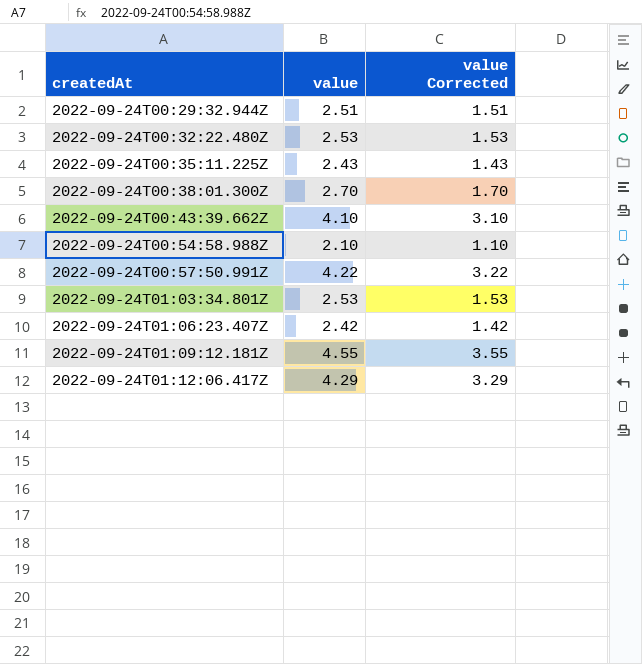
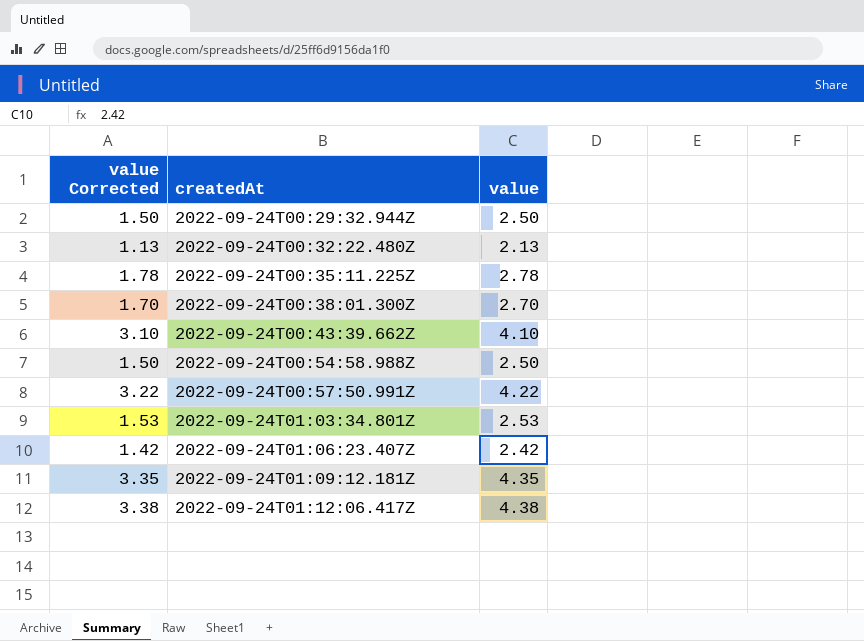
column value Corrected | position: 3 -> 1
2022-09-24T00:29:32.944Z | value Corrected: 1.51 -> 1.50
2022-09-24T00:29:32.944Z | value: 2.51 -> 2.50
2022-09-24T00:32:22.480Z | value Corrected: 1.53 -> 1.13
2022-09-24T00:32:22.480Z | value: 2.53 -> 2.13
2022-09-24T00:35:11.225Z | value Corrected: 1.43 -> 1.78
2022-09-24T00:35:11.225Z | value: 2.43 -> 2.78
2022-09-24T00:54:58.988Z | value Corrected: 1.10 -> 1.50
2022-09-24T00:54:58.988Z | value: 2.10 -> 2.50
2022-09-24T01:09:12.181Z | value Corrected: 3.55 -> 3.35
2022-09-24T01:09:12.181Z | value: 4.55 -> 4.35
2022-09-24T01:12:06.417Z | value Corrected: 3.29 -> 3.38
2022-09-24T01:12:06.417Z | value: 4.29 -> 4.38

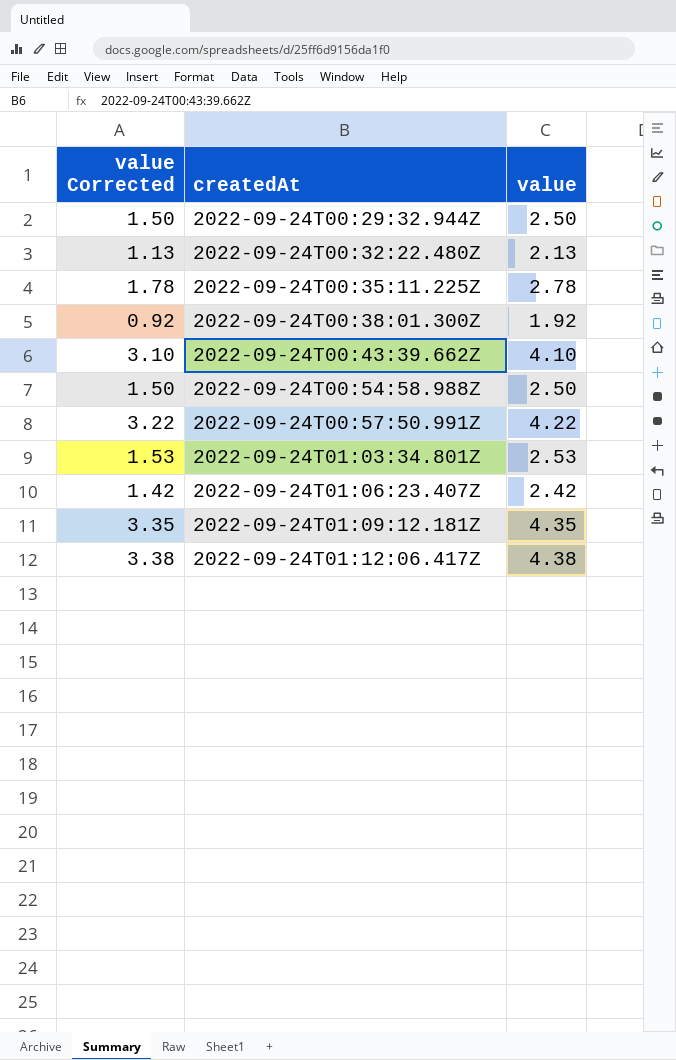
2022-09-24T00:38:01.300Z | value Corrected: 1.70 -> 0.92
2022-09-24T00:38:01.300Z | value: 2.70 -> 1.92

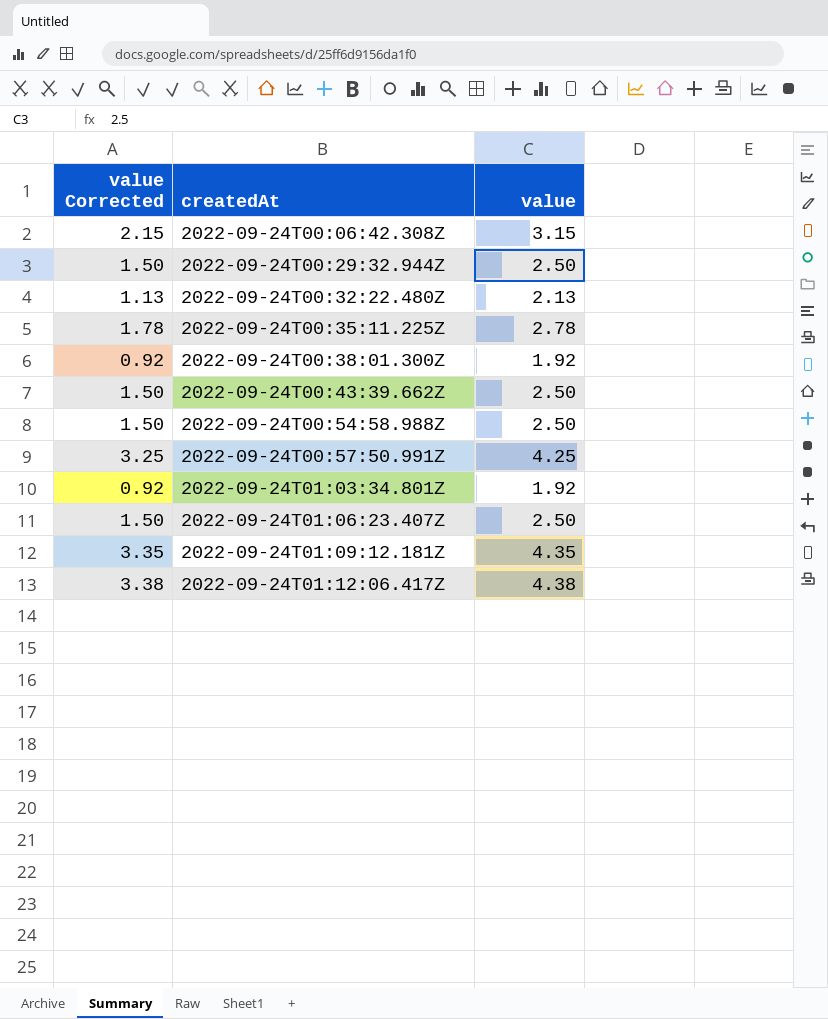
row 2022-09-24T00:06:42.308Z: none -> 2.15 | 3.15
2022-09-24T00:43:39.662Z | value Corrected: 3.10 -> 1.50
2022-09-24T00:43:39.662Z | value: 4.10 -> 2.50
2022-09-24T00:57:50.991Z | value Corrected: 3.22 -> 3.25
2022-09-24T00:57:50.991Z | value: 4.22 -> 4.25
2022-09-24T01:03:34.801Z | value Corrected: 1.53 -> 0.92
2022-09-24T01:03:34.801Z | value: 2.53 -> 1.92
2022-09-24T01:06:23.407Z | value Corrected: 1.42 -> 1.50
2022-09-24T01:06:23.407Z | value: 2.42 -> 2.50

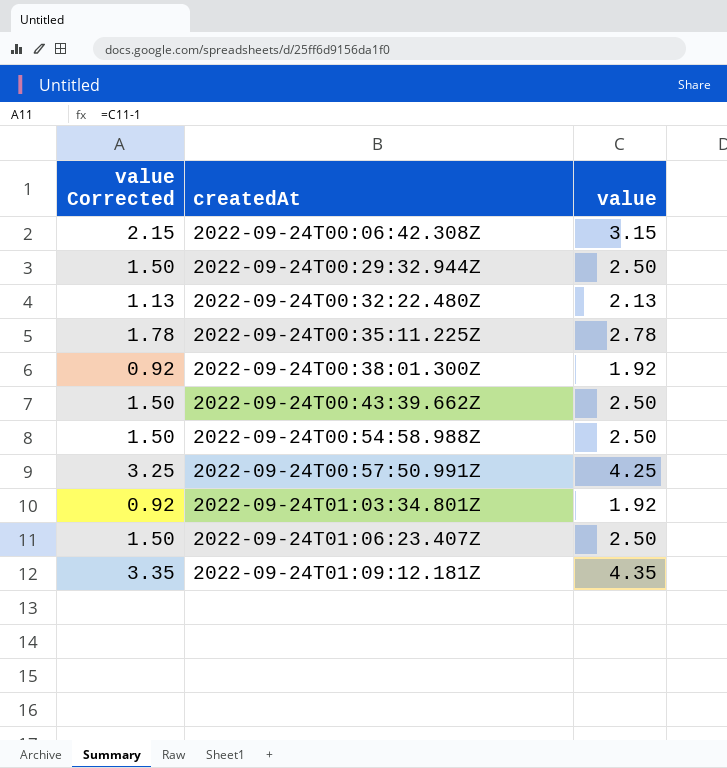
row 2022-09-24T01:12:06.417Z: 3.38 | 4.38 -> none

